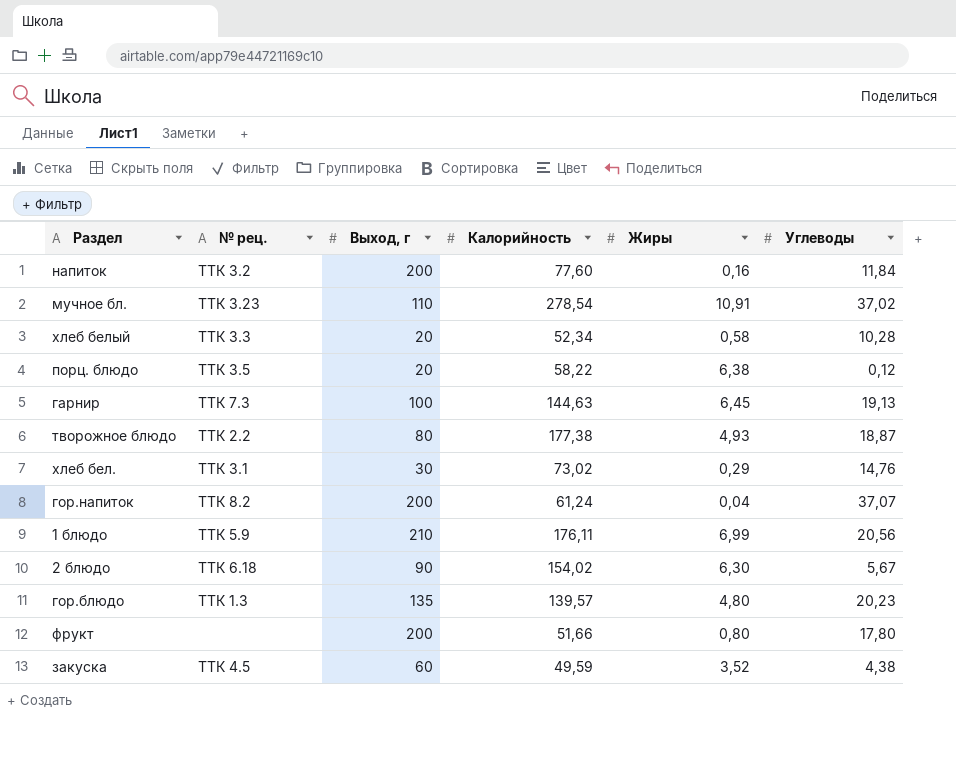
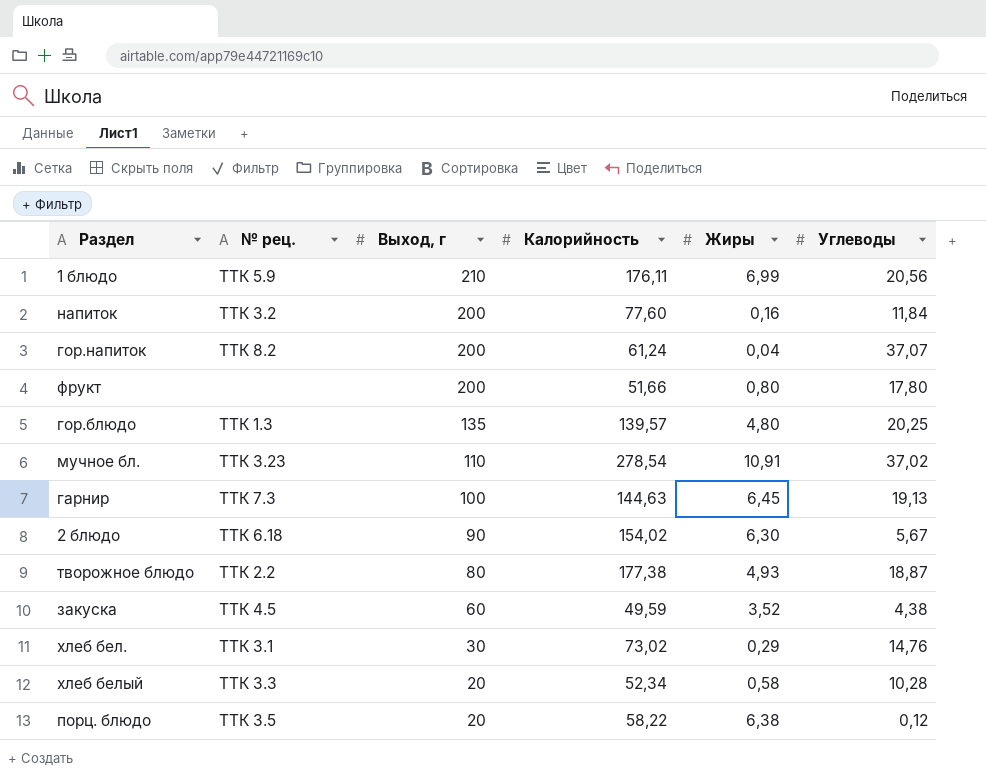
row order: none -> Выход, г descending
гор.блюдо | Углеводы: 20,23 -> 20,25

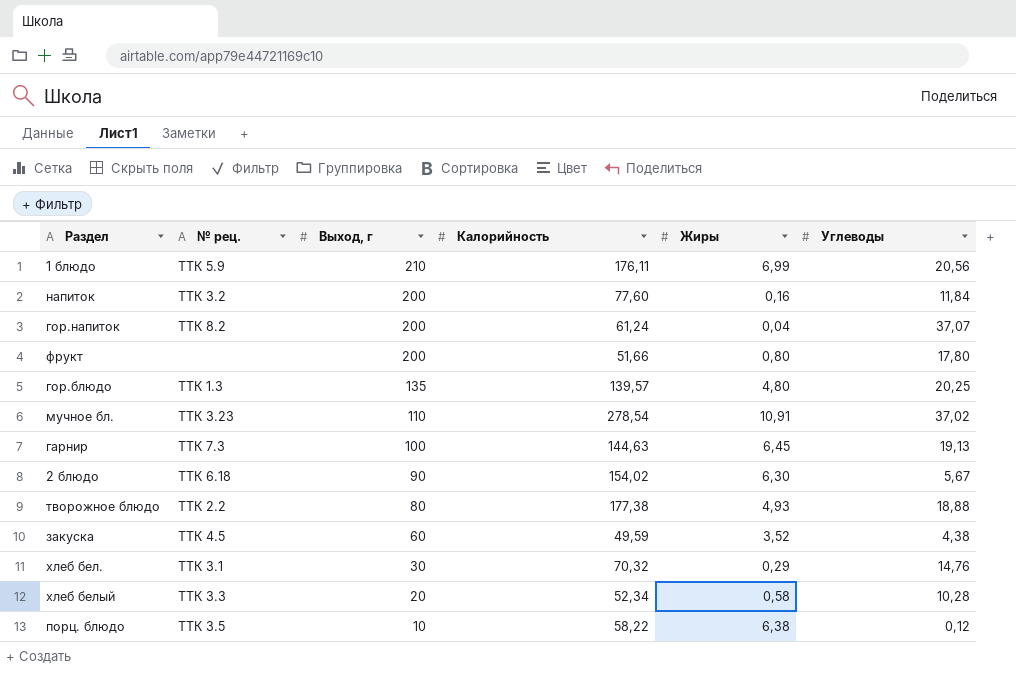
творожное блюдо | Углеводы: 18,87 -> 18,88
хлеб бел. | Калорийность: 73,02 -> 70,32
порц. блюдо | Выход, г: 20 -> 10

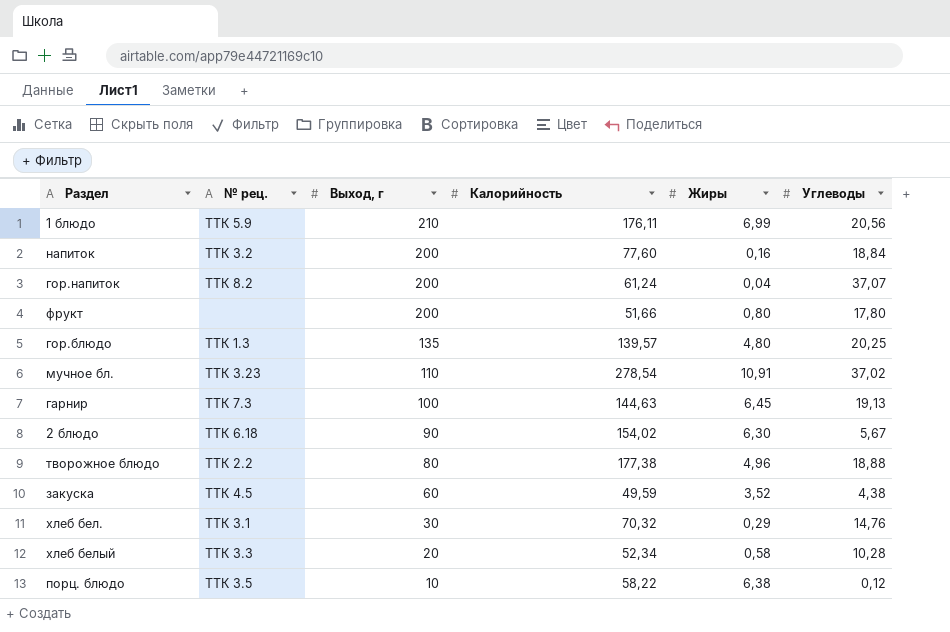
напиток | Углеводы: 11,84 -> 18,84
творожное блюдо | Жиры: 4,93 -> 4,96

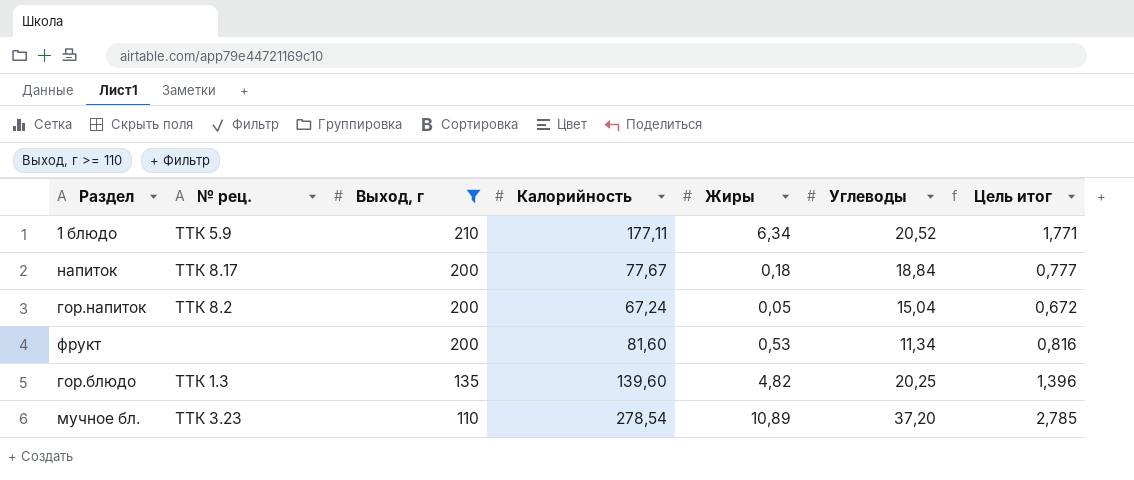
filter: none -> Выход, г >= 110
column Цель итог | formula: none -> [Калорийность] * 0,01
1 блюдо | Калорийность: 176,11 -> 177,11
1 блюдо | Жиры: 6,99 -> 6,34
1 блюдо | Углеводы: 20,56 -> 20,52
напиток | № рец.: ТТК 3.2 -> ТТК 8.17
напиток | Калорийность: 77,60 -> 77,67
напиток | Жиры: 0,16 -> 0,18
гор.напиток | Калорийность: 61,24 -> 67,24
гор.напиток | Жиры: 0,04 -> 0,05
гор.напиток | Углеводы: 37,07 -> 15,04
фрукт | Калорийность: 51,66 -> 81,60
фрукт | Жиры: 0,80 -> 0,53
фрукт | Углеводы: 17,80 -> 11,34
гор.блюдо | Калорийность: 139,57 -> 139,60
гор.блюдо | Жиры: 4,80 -> 4,82
мучное бл. | Жиры: 10,91 -> 10,89
мучное бл. | Углеводы: 37,02 -> 37,20

